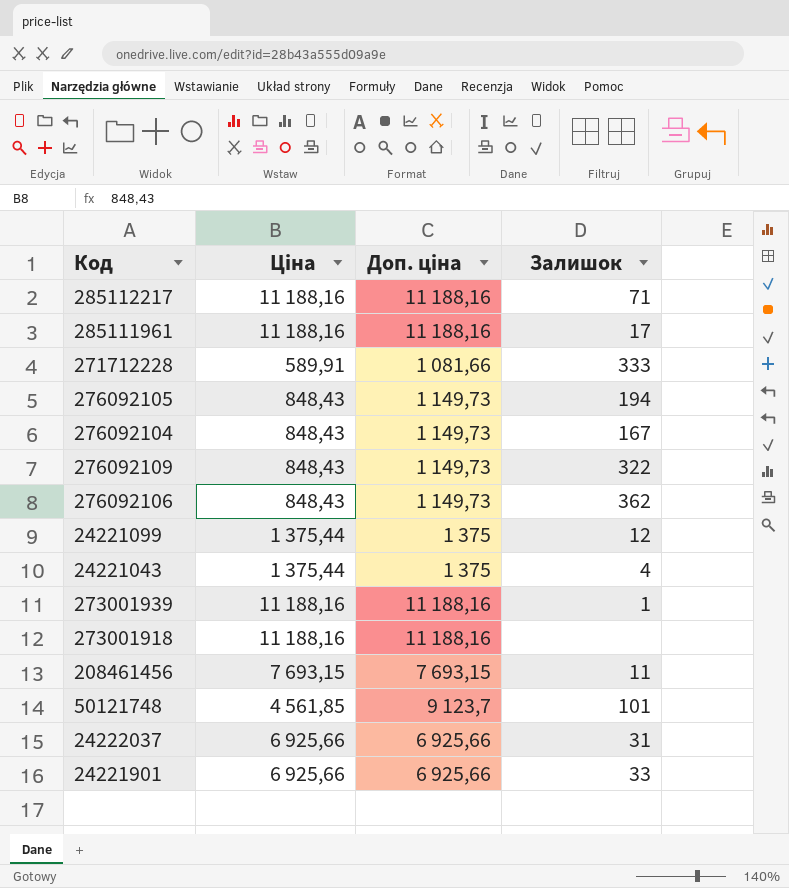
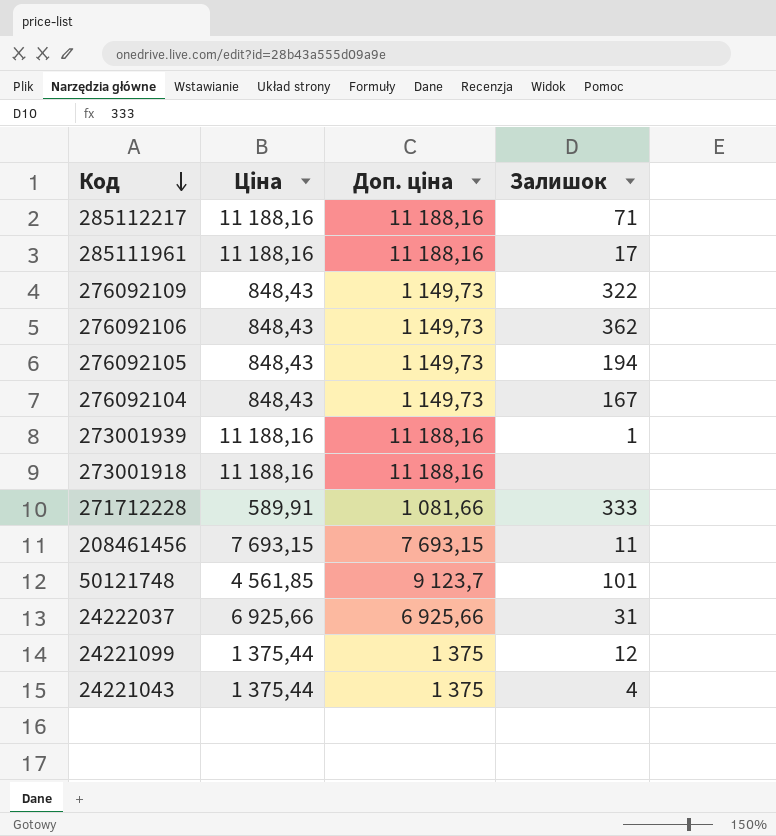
row order: none -> Код descending
row 24221901: 6 925,66 | 6 925,66 | 33 -> none

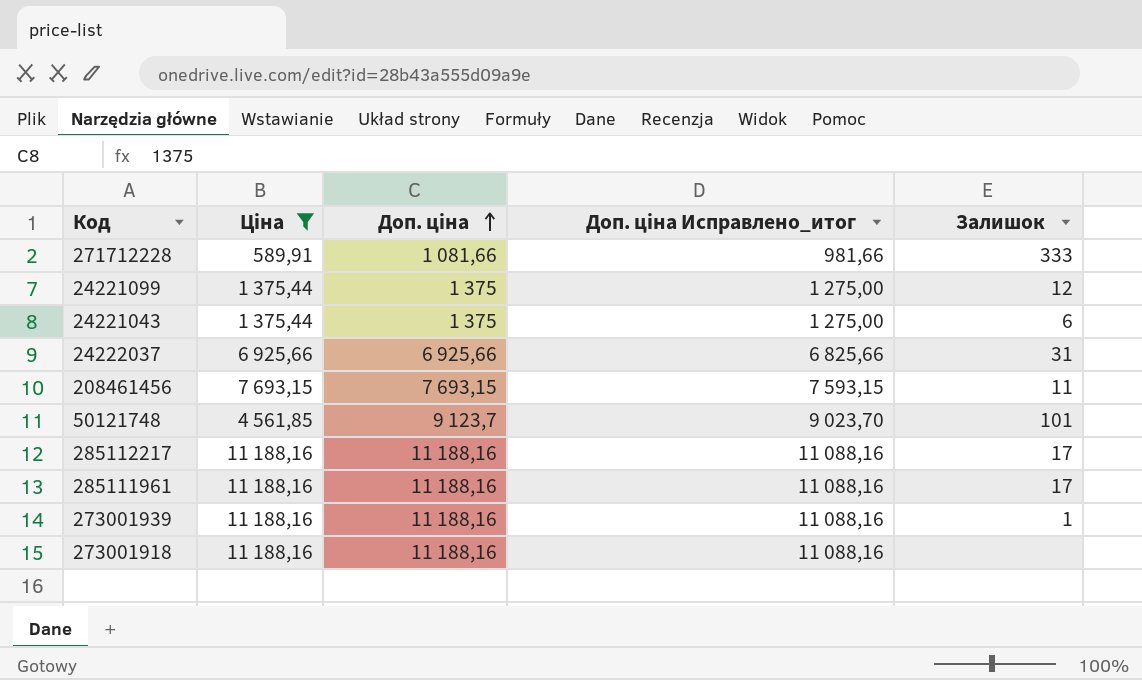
filter: none -> Ціна != 848,43
row order: Код descending -> Доп. ціна ascending
column Доп. ціна Исправлено_итог | formula: none -> [Доп. ціна] - 100
24221043 | Залишок: 4 -> 6
285112217 | Залишок: 71 -> 17

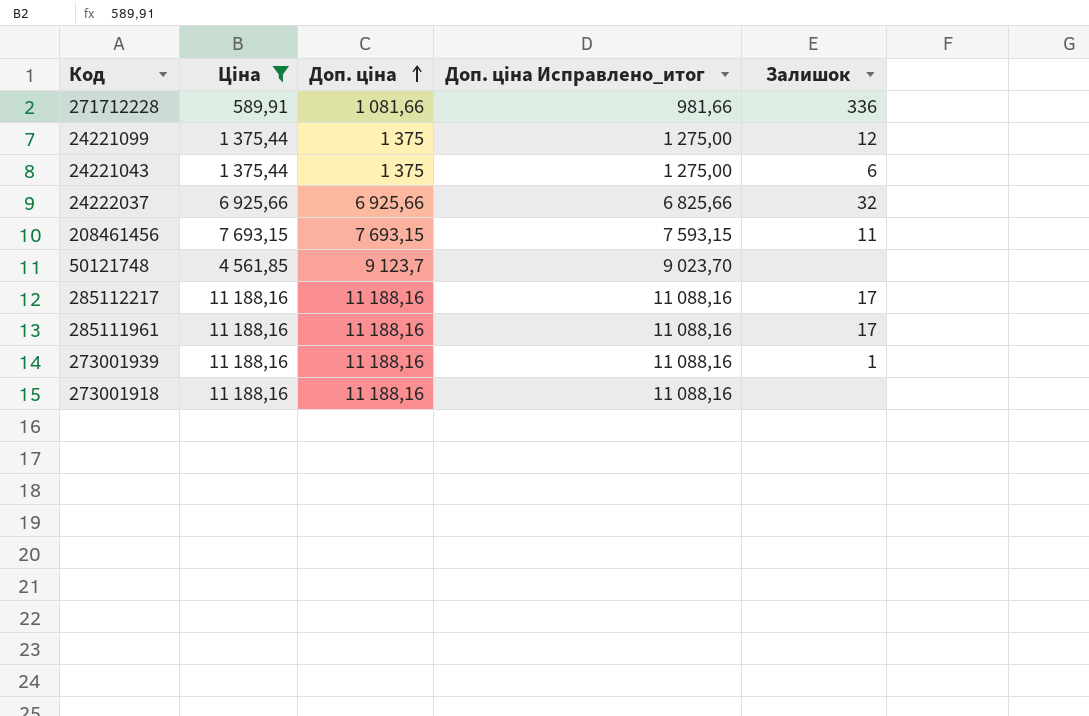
271712228 | Залишок: 333 -> 336
24222037 | Залишок: 31 -> 32
50121748 | Залишок: 101 -> none

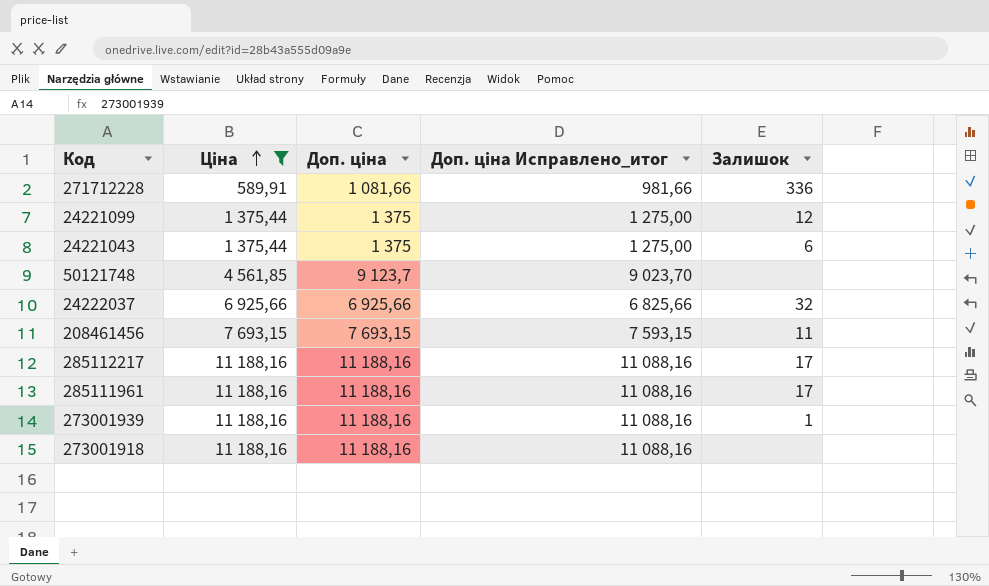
row order: Доп. ціна ascending -> Ціна ascending

